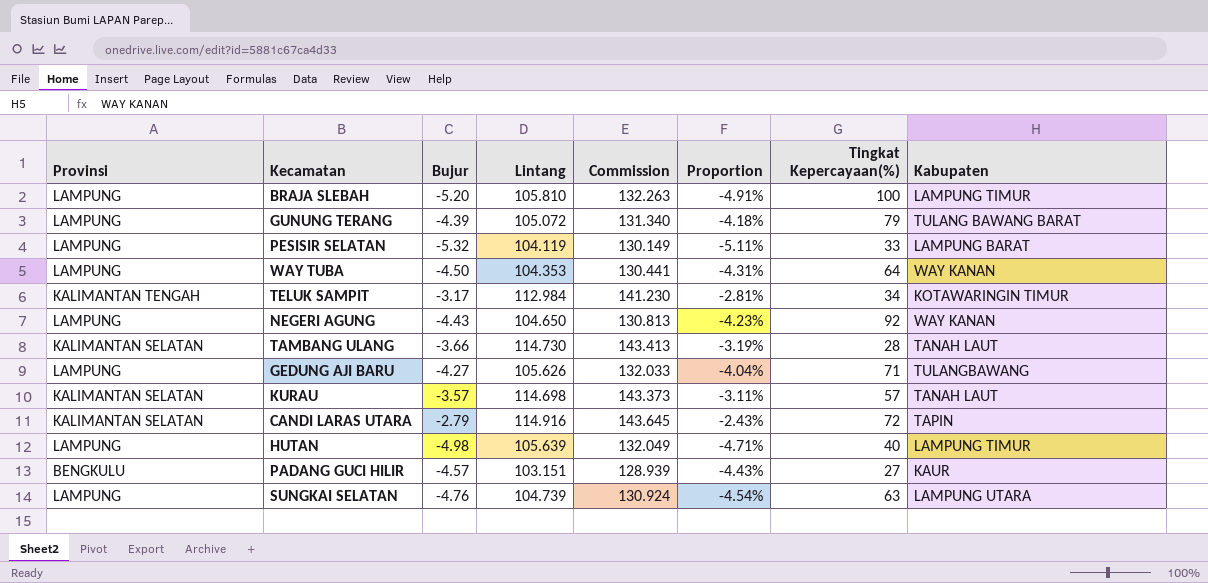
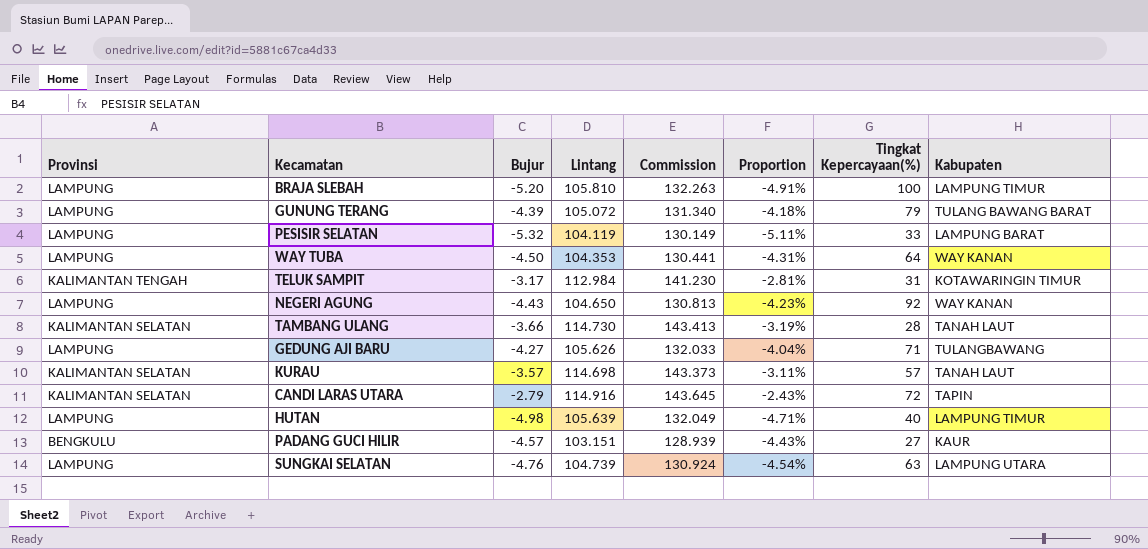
TELUK SAMPIT | Tingkat Kepercayaan(%): 34 -> 31

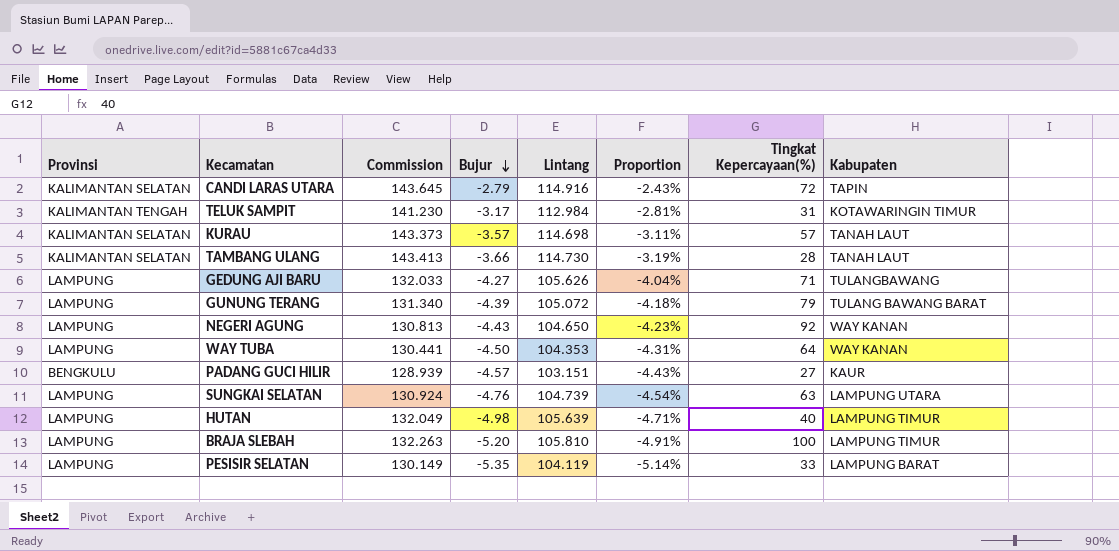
row order: none -> Bujur descending
column Commission | position: 5 -> 3
PESISIR SELATAN | Bujur: -5.32 -> -5.35
PESISIR SELATAN | Proportion: -5.11% -> -5.14%

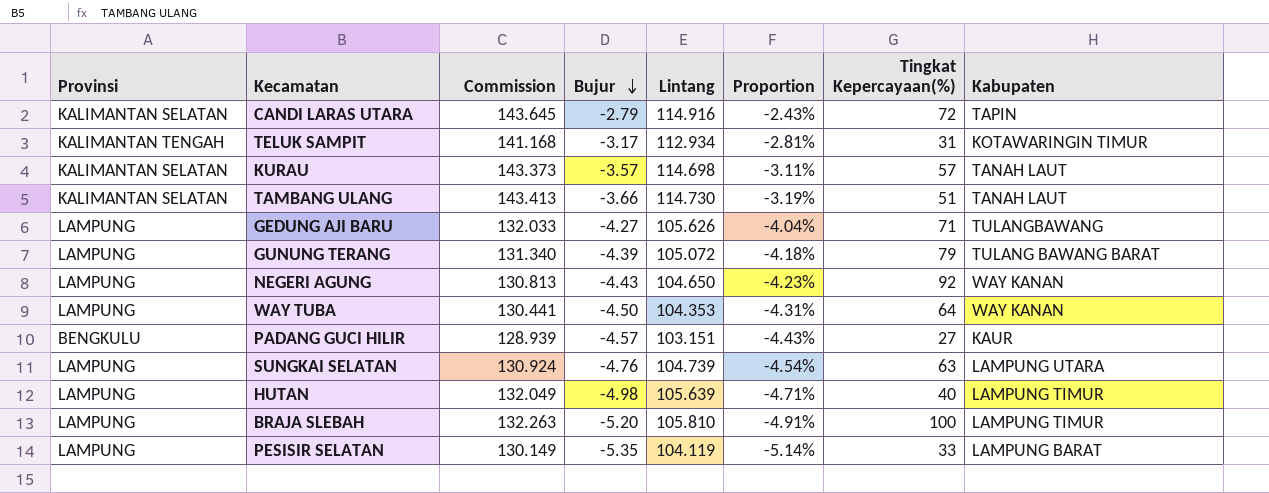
TELUK SAMPIT | Commission: 141.230 -> 141.168
TELUK SAMPIT | Lintang: 112.984 -> 112.934
TAMBANG ULANG | Tingkat Kepercayaan(%): 28 -> 51

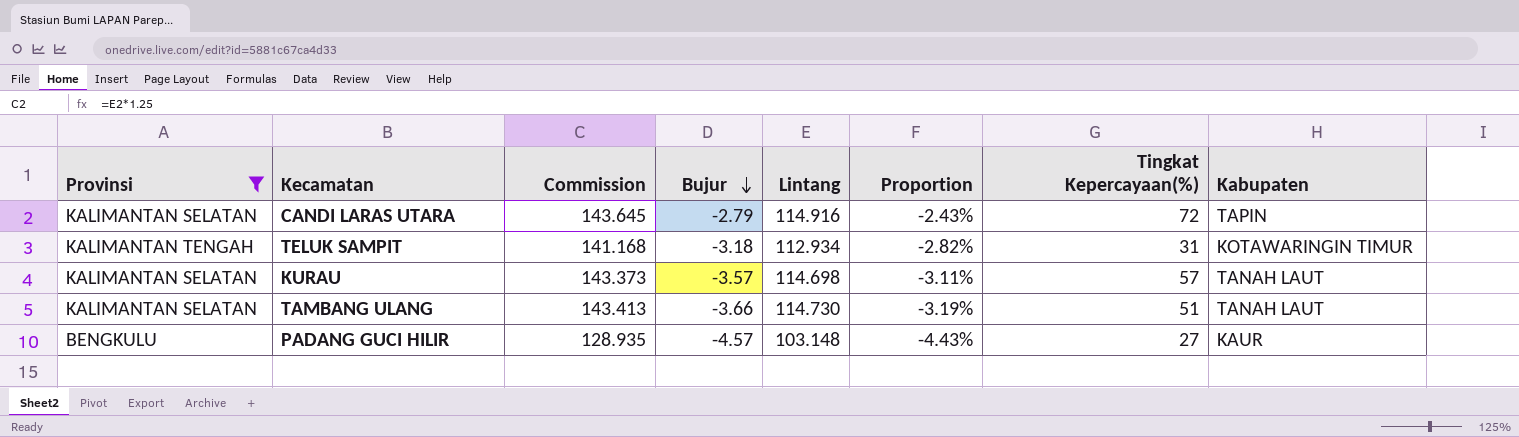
filter: none -> Provinsi != LAMPUNG
TELUK SAMPIT | Bujur: -3.17 -> -3.18
TELUK SAMPIT | Proportion: -2.81% -> -2.82%
PADANG GUCI HILIR | Commission: 128.939 -> 128.935
PADANG GUCI HILIR | Lintang: 103.151 -> 103.148

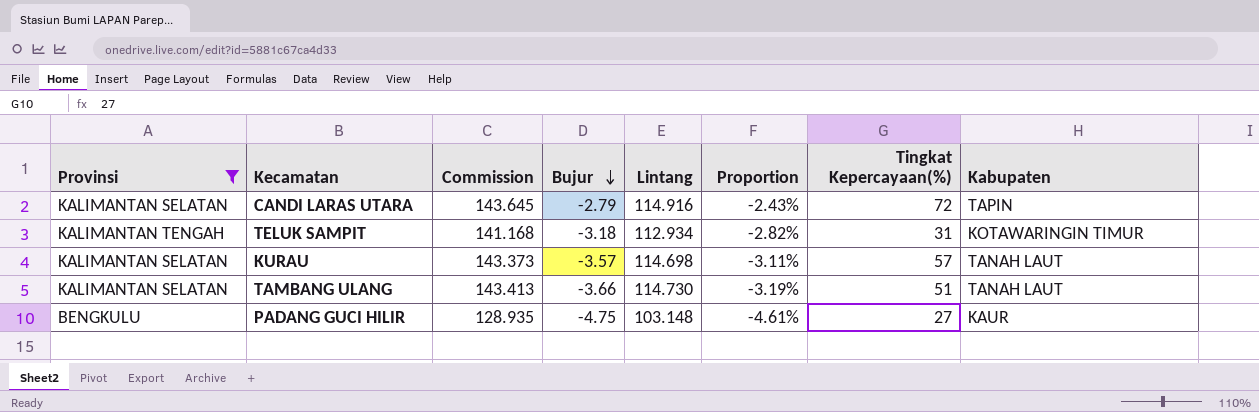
PADANG GUCI HILIR | Bujur: -4.57 -> -4.75
PADANG GUCI HILIR | Proportion: -4.43% -> -4.61%

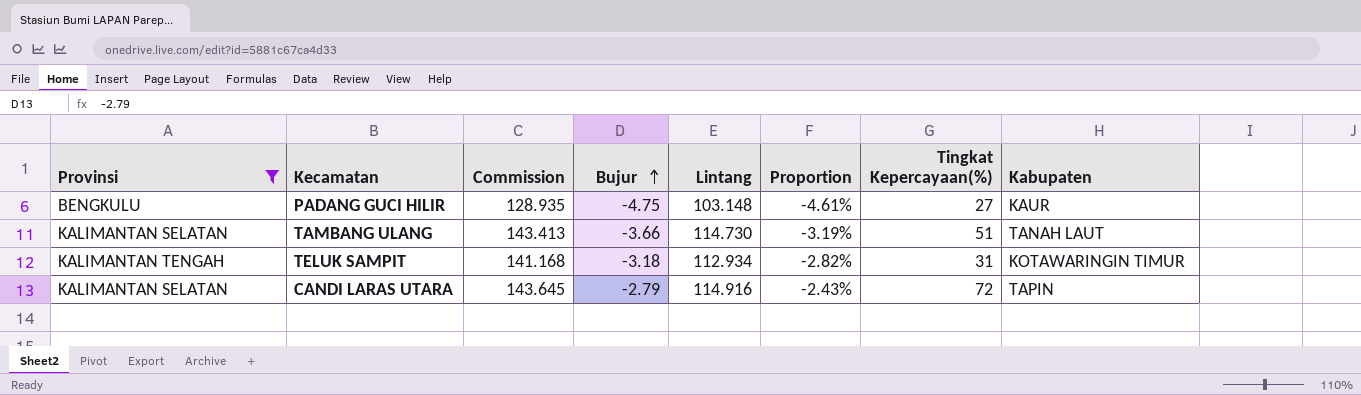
row order: Bujur descending -> Bujur ascending
row KURAU: KALIMANTAN SELATAN | 143.373 | -3.57 | 114.698 | -3.11% | 57 | TANAH LAUT -> none

